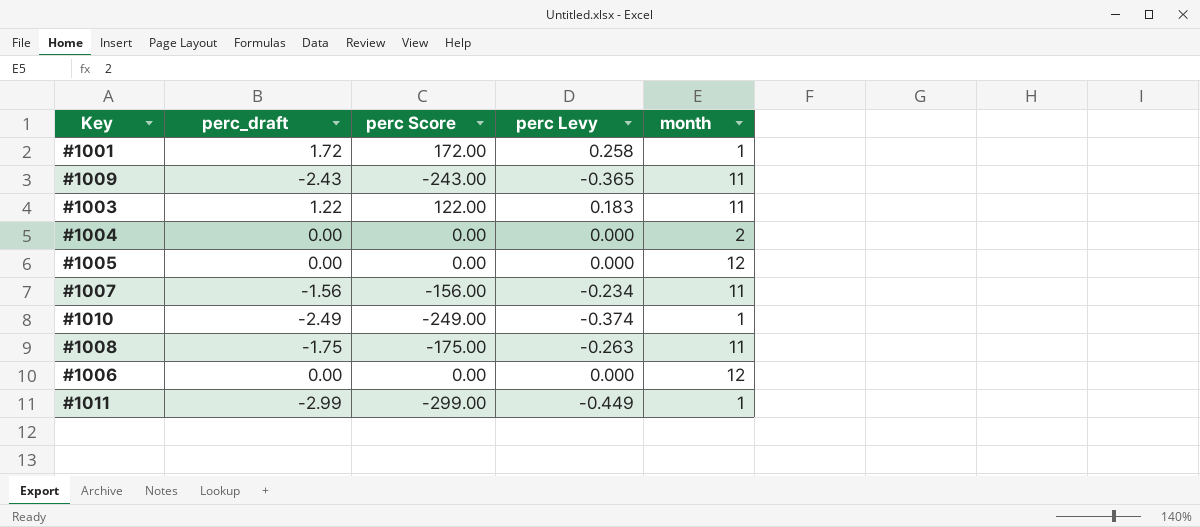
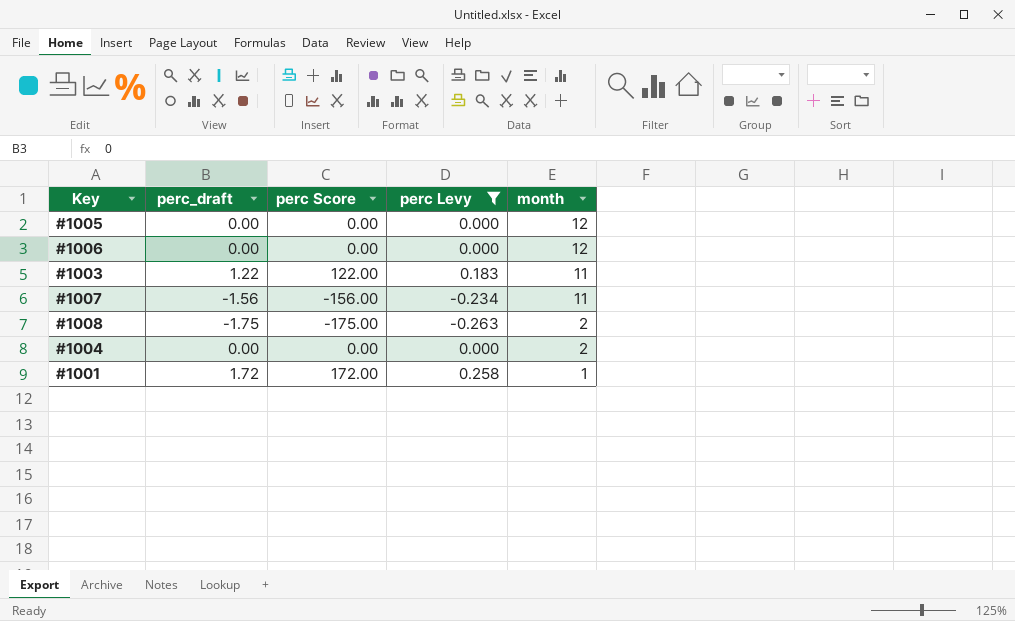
filter: none -> perc Levy >= -0.263
row order: none -> month descending
#1008 | month: 11 -> 2

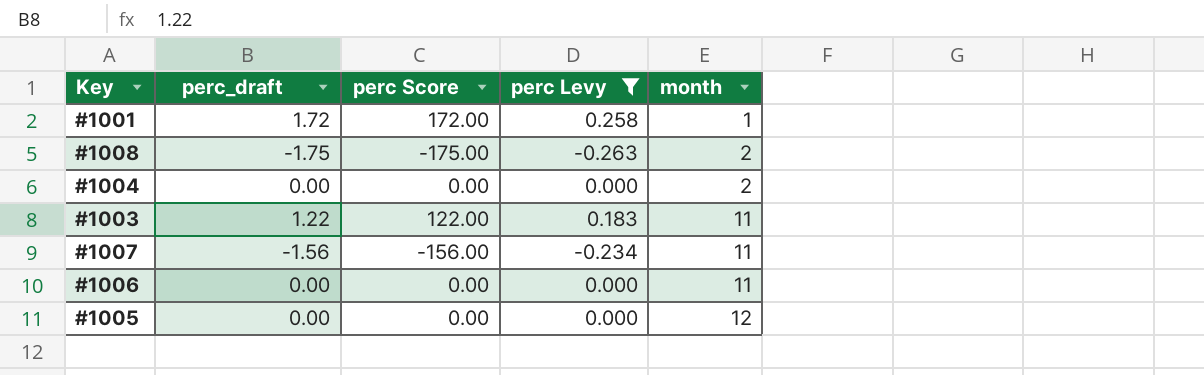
row order: month descending -> month ascending
#1006 | month: 12 -> 11

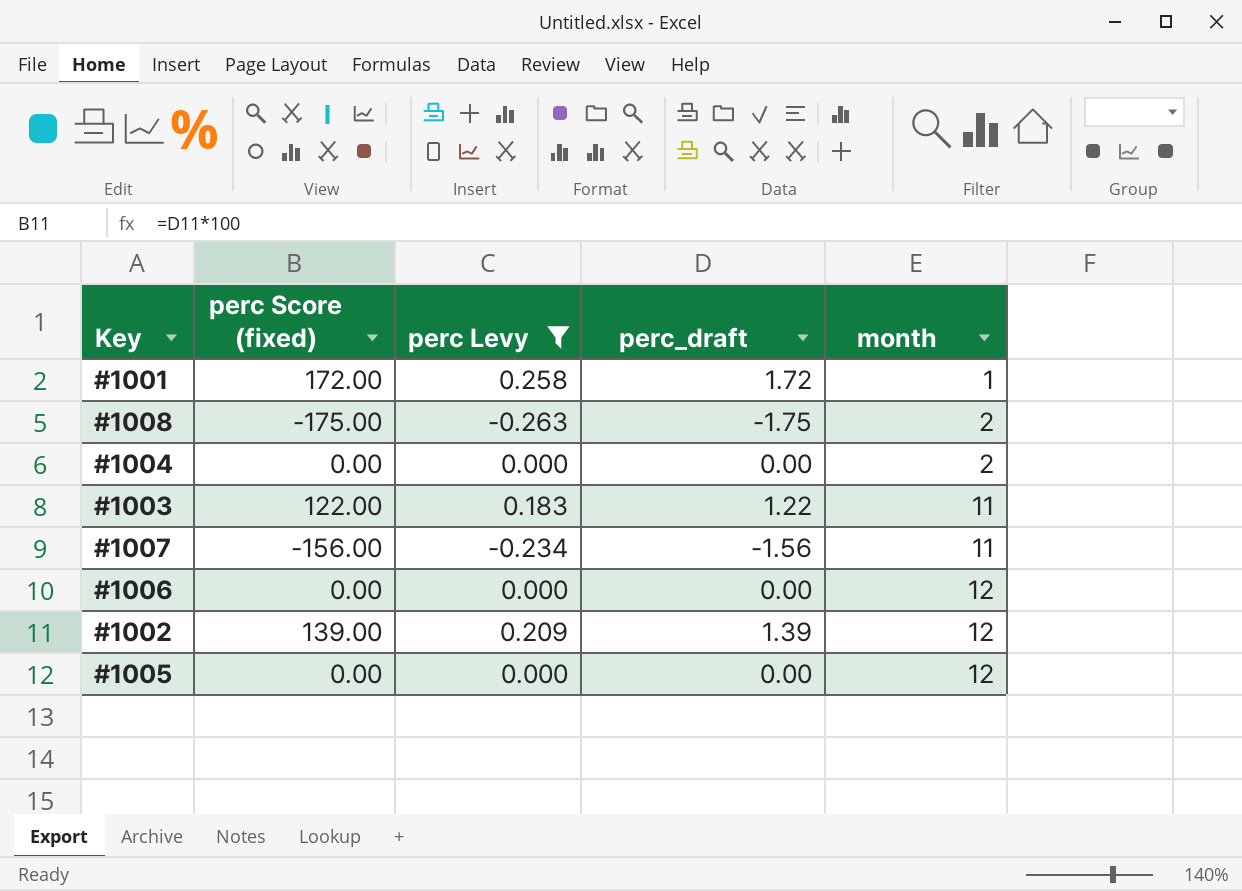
column name: perc Score -> perc Score (fixed)
column perc_draft | position: 2 -> 4
#1006 | month: 11 -> 12
row #1002: none -> 139.00 | 0.209 | 1.39 | 12

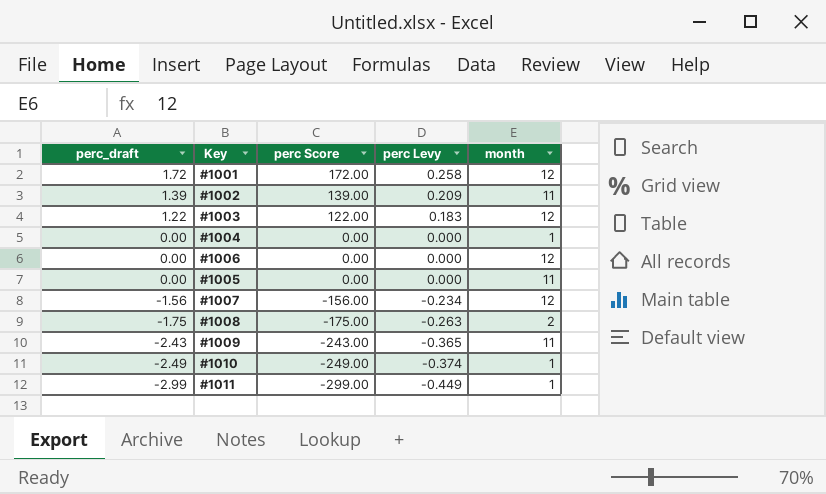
filter: perc Levy >= -0.263 -> none
row order: month ascending -> perc_draft descending
column perc_draft | position: 4 -> 1
column name: perc Score (fixed) -> perc Score
#1001 | month: 1 -> 12
#1002 | month: 12 -> 11
#1003 | month: 11 -> 12
#1004 | month: 2 -> 1
#1005 | month: 12 -> 11
#1007 | month: 11 -> 12

